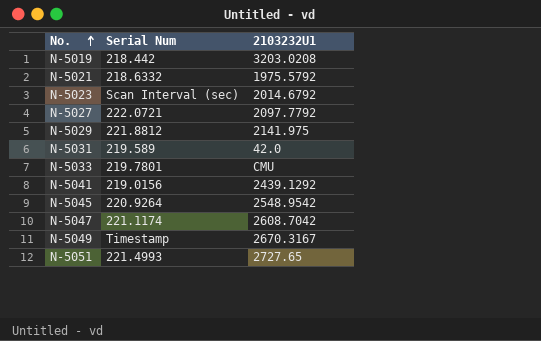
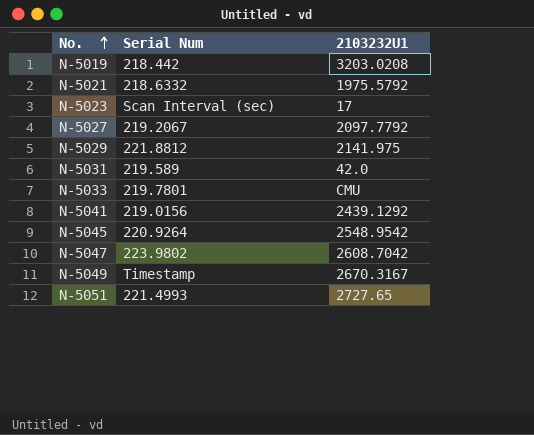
N-5023 | 2103232U1: 2014.6792 -> 17
N-5027 | Serial Num: 222.0721 -> 219.2067
N-5047 | Serial Num: 221.1174 -> 223.9802

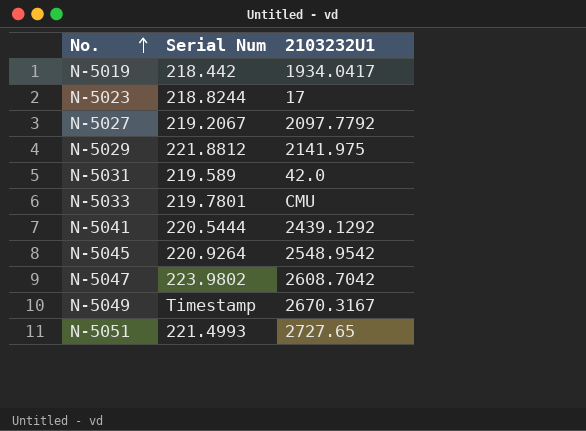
row N-5021: 218.6332 | 1975.5792 -> none
N-5019 | 2103232U1: 3203.0208 -> 1934.0417
N-5023 | Serial Num: Scan Interval (sec) -> 218.8244
N-5041 | Serial Num: 219.0156 -> 220.5444

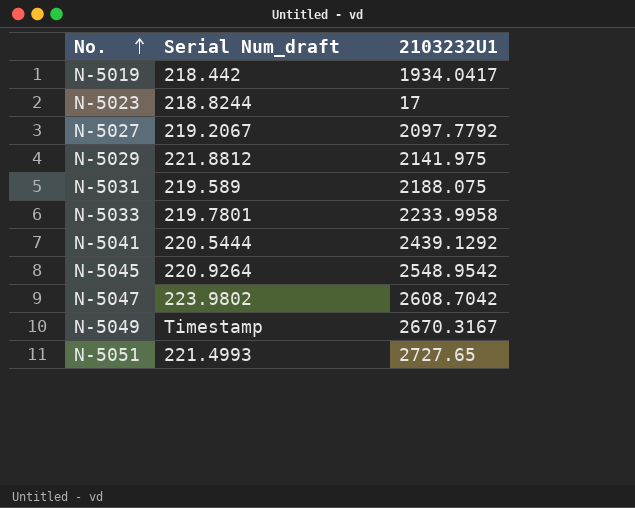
column name: Serial Num -> Serial Num_draft
N-5031 | 2103232U1: 42.0 -> 2188.075
N-5033 | 2103232U1: CMU -> 2233.9958

